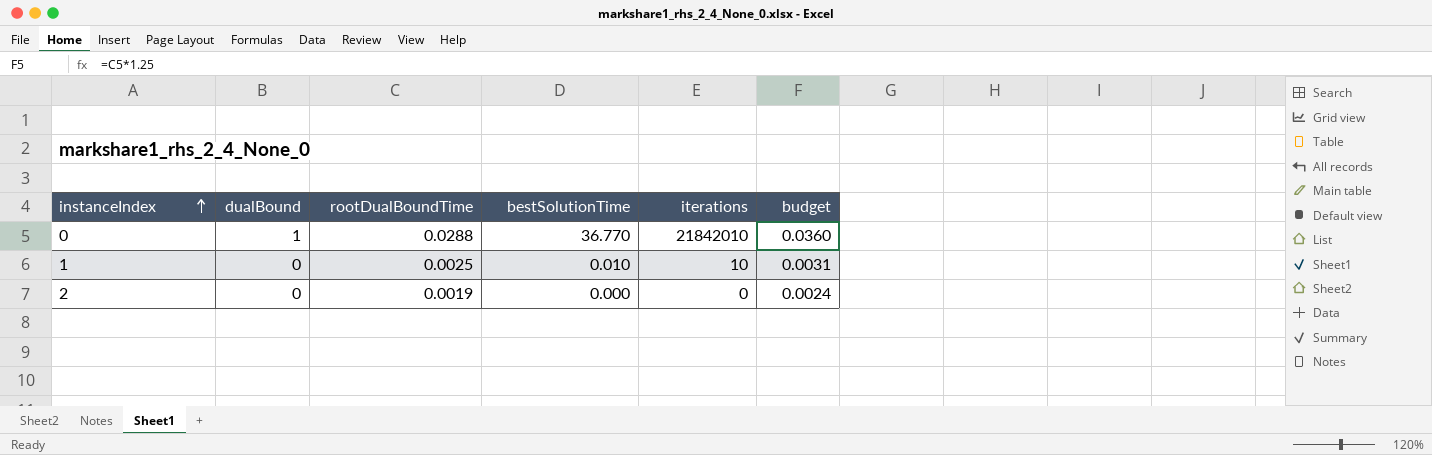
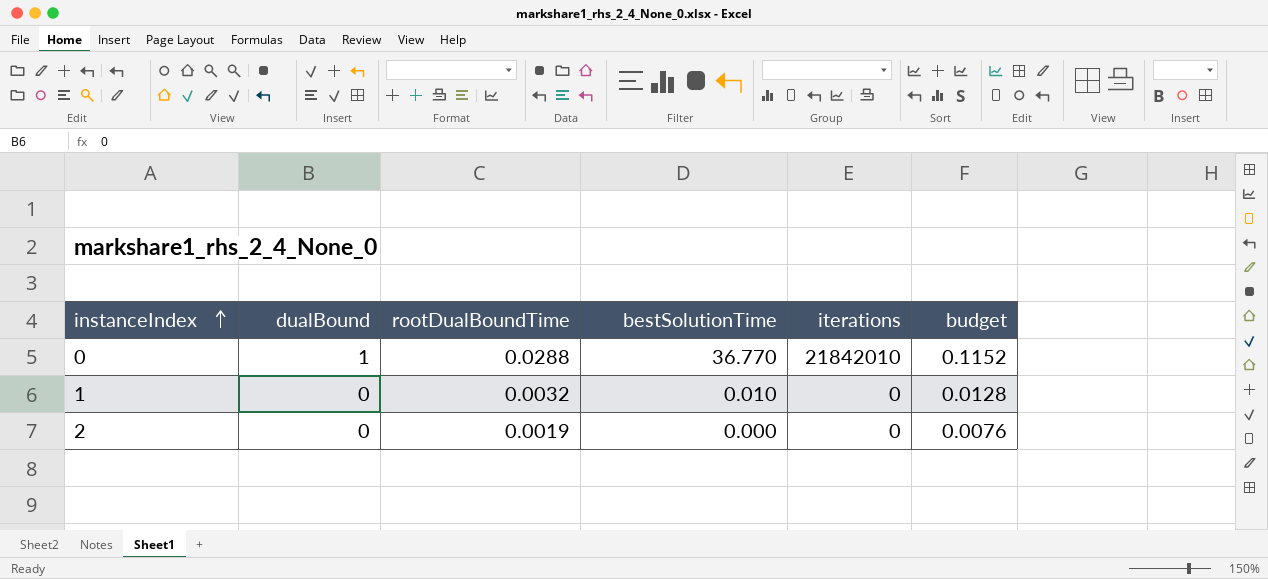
column budget | formula: [rootDualBoundTime] * 1.25 -> [rootDualBoundTime] * 4
1 | rootDualBoundTime: 0.0025 -> 0.0032
1 | iterations: 10 -> 0

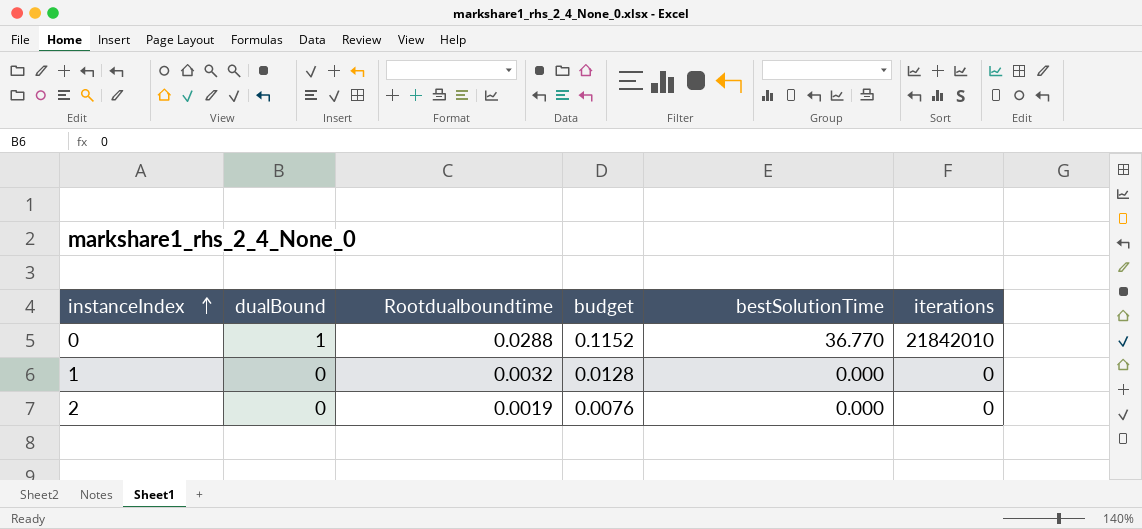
column name: rootDualBoundTime -> Rootdualboundtime
column budget | position: 6 -> 4
1 | bestSolutionTime: 0.010 -> 0.000

